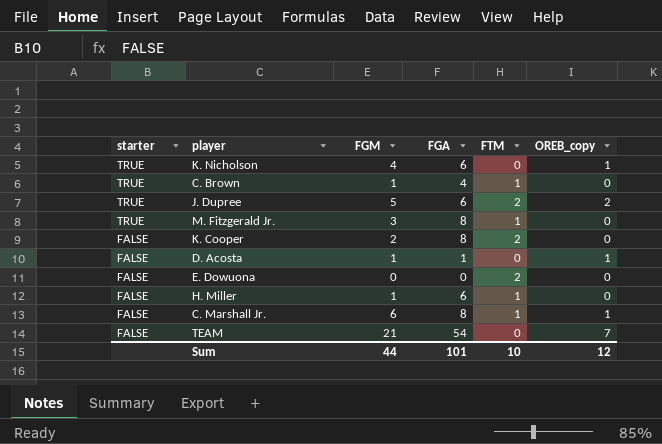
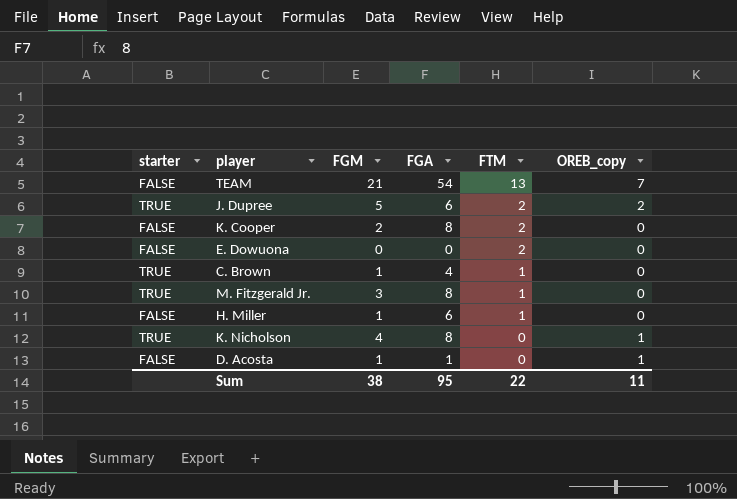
row order: starter descending -> FTM descending
row C. Marshall Jr.: FALSE | 6 | 8 | 1 | 1 -> none
TEAM | FTM: 0 -> 13
K. Nicholson | FGA: 6 -> 8
Sum | FGM: 44 -> 38
Sum | FGA: 101 -> 95
Sum | FTM: 10 -> 22
Sum | OREB_copy: 12 -> 11

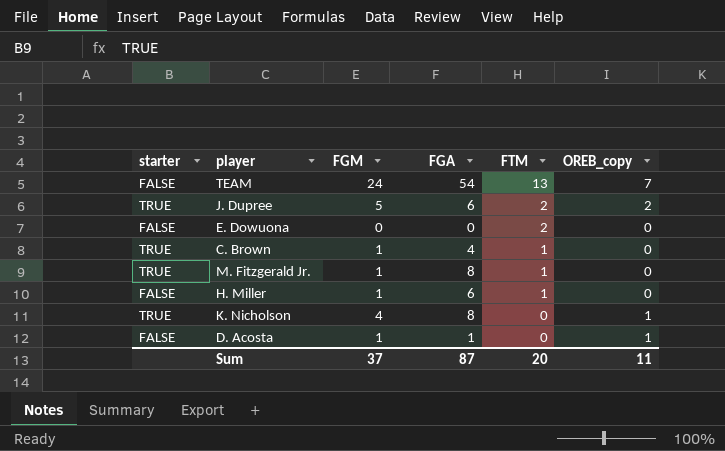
row K. Cooper: FALSE | 2 | 8 | 2 | 0 -> none
TEAM | FGM: 21 -> 24
M. Fitzgerald Jr. | FGM: 3 -> 1
Sum | FGM: 38 -> 37
Sum | FGA: 95 -> 87
Sum | FTM: 22 -> 20

